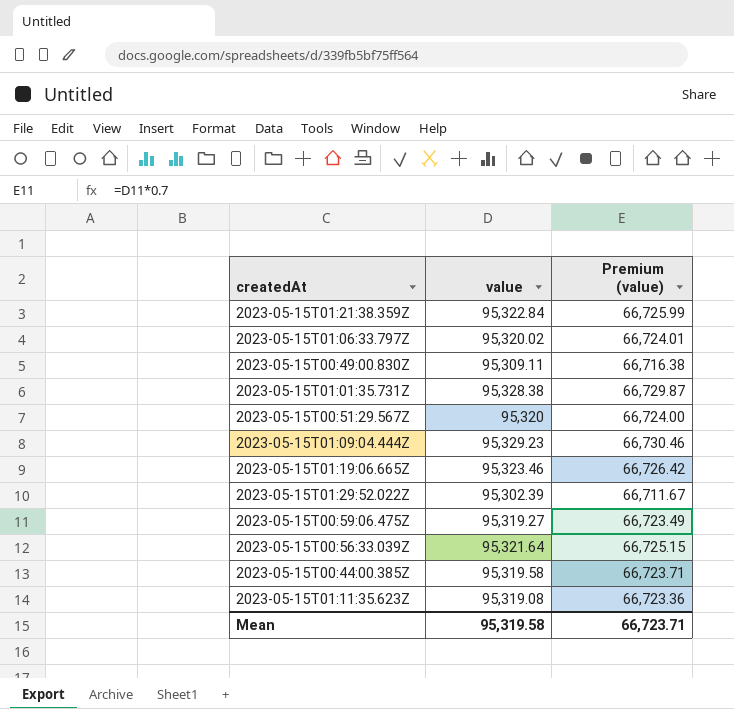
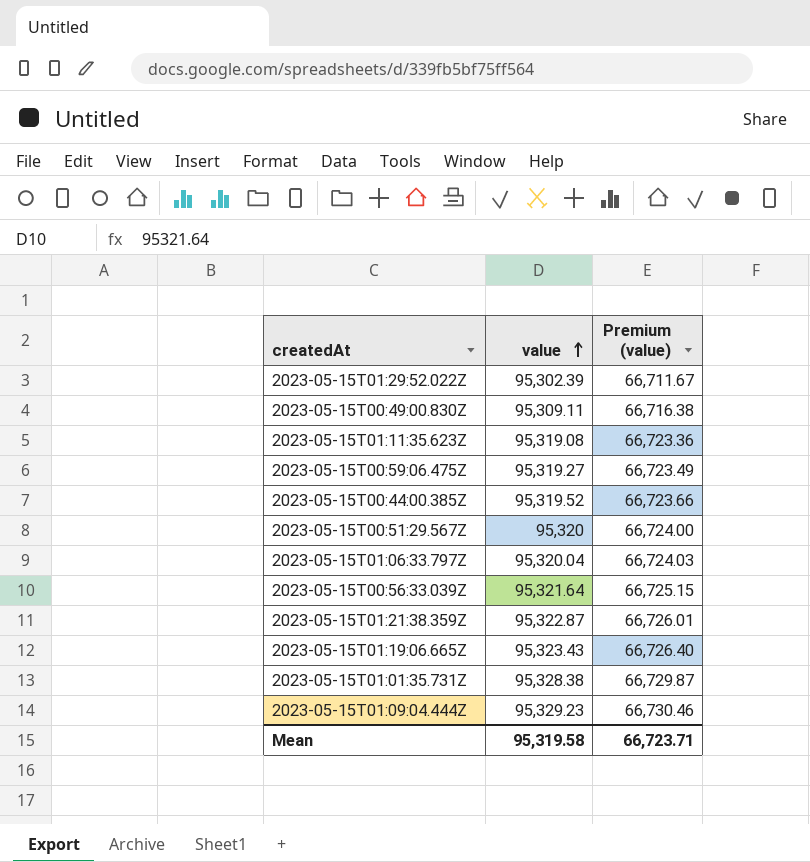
row order: none -> value ascending
2023-05-15T00:44:00.385Z | value: 95,319.58 -> 95,319.52
2023-05-15T00:44:00.385Z | Premium (value): 66,723.71 -> 66,723.66
2023-05-15T01:06:33.797Z | value: 95,320.02 -> 95,320.04
2023-05-15T01:06:33.797Z | Premium (value): 66,724.01 -> 66,724.03
2023-05-15T01:21:38.359Z | value: 95,322.84 -> 95,322.87
2023-05-15T01:21:38.359Z | Premium (value): 66,725.99 -> 66,726.01
2023-05-15T01:19:06.665Z | value: 95,323.46 -> 95,323.43
2023-05-15T01:19:06.665Z | Premium (value): 66,726.42 -> 66,726.40

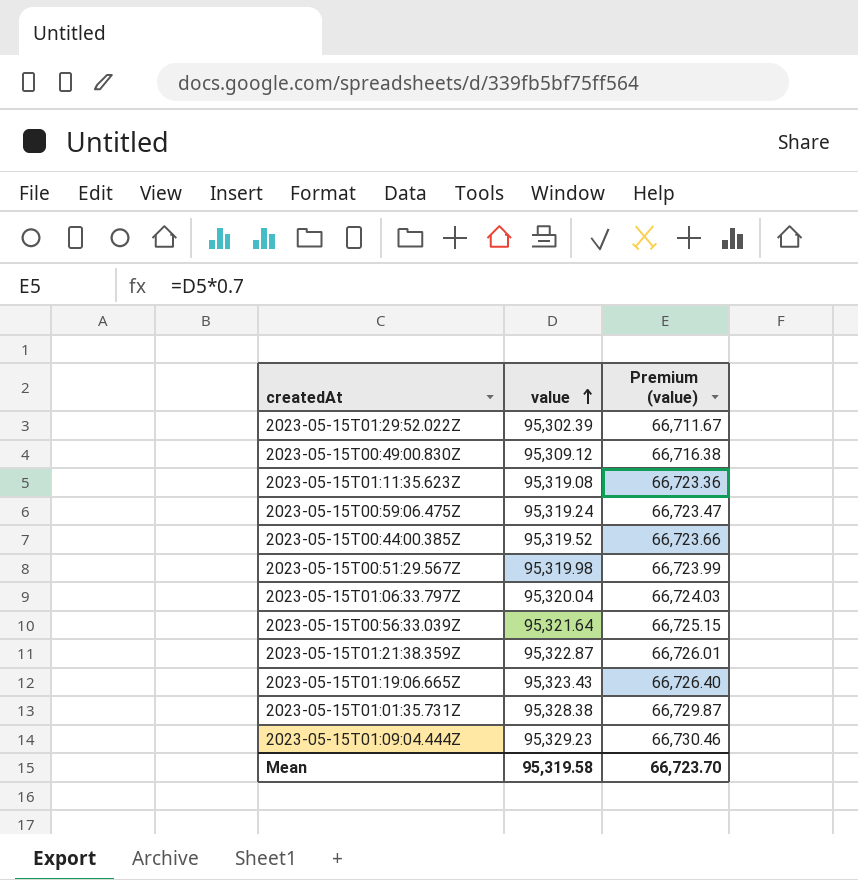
2023-05-15T00:49:00.830Z | value: 95,309.11 -> 95,309.12
2023-05-15T00:59:06.475Z | value: 95,319.27 -> 95,319.24
2023-05-15T00:59:06.475Z | Premium (value): 66,723.49 -> 66,723.47
2023-05-15T00:51:29.567Z | value: 95,320 -> 95,319.98
2023-05-15T00:51:29.567Z | Premium (value): 66,724.00 -> 66,723.99
Mean | Premium (value): 66,723.71 -> 66,723.70

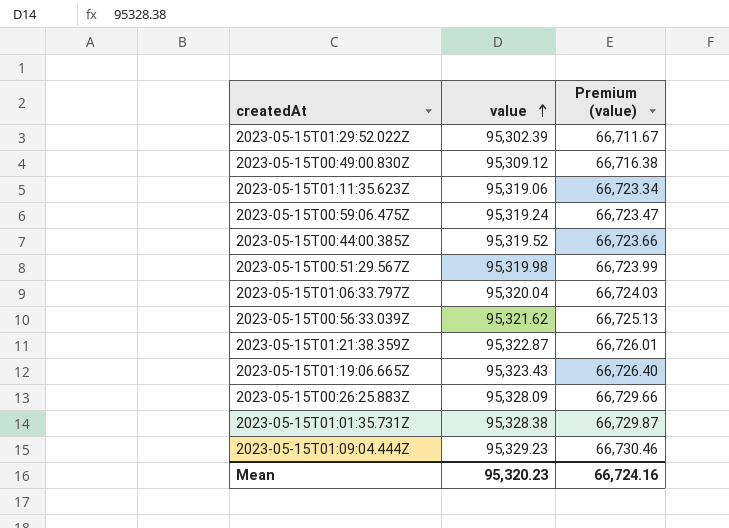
2023-05-15T01:11:35.623Z | value: 95,319.08 -> 95,319.06
2023-05-15T01:11:35.623Z | Premium (value): 66,723.36 -> 66,723.34
2023-05-15T00:56:33.039Z | value: 95,321.64 -> 95,321.62
2023-05-15T00:56:33.039Z | Premium (value): 66,725.15 -> 66,725.13
row 2023-05-15T00:26:25.883Z: none -> 95,328.09 | 66,729.66
Mean | value: 95,319.58 -> 95,320.23
Mean | Premium (value): 66,723.70 -> 66,724.16

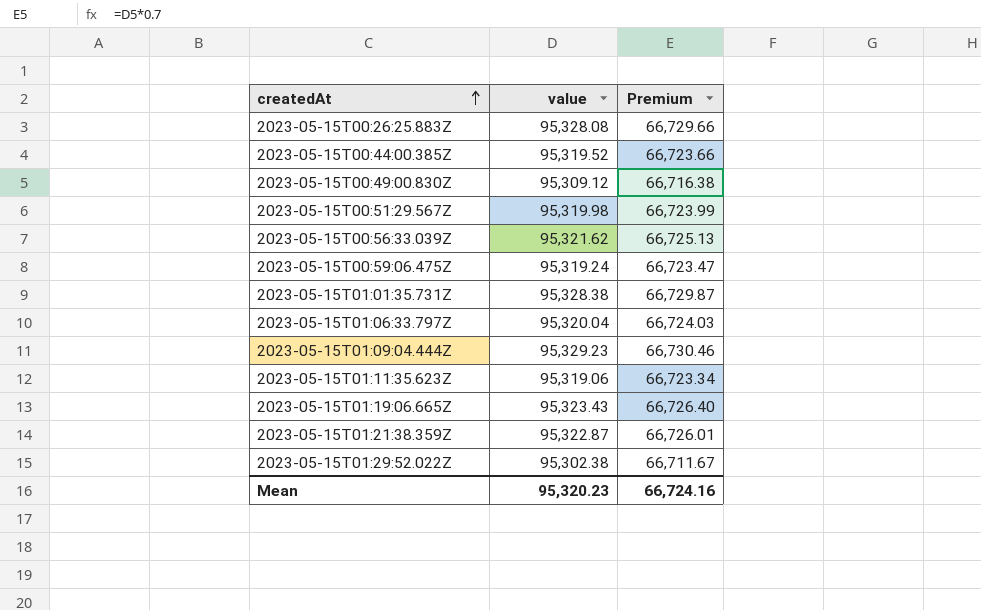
row order: value ascending -> createdAt ascending
column name: Premium (value) -> Premium
2023-05-15T00:26:25.883Z | value: 95,328.09 -> 95,328.08
2023-05-15T01:29:52.022Z | value: 95,302.39 -> 95,302.38

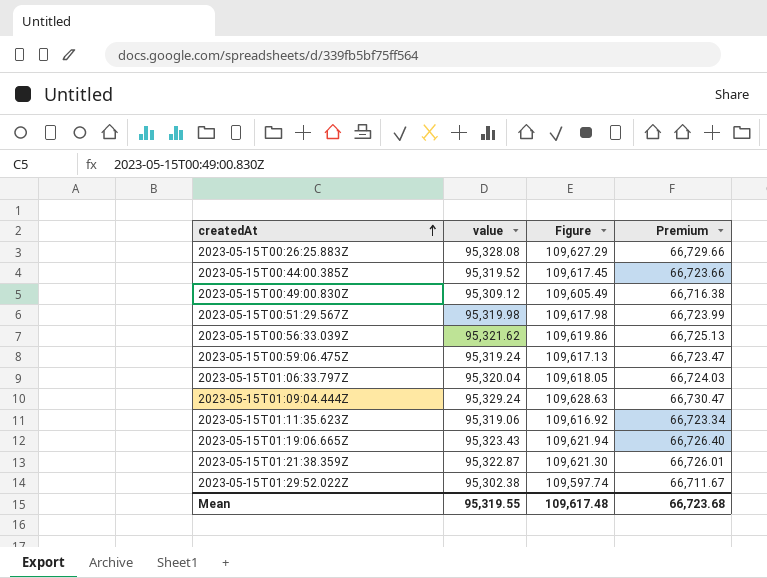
column Figure | formula: none -> [value] * 1.15
row 2023-05-15T01:01:35.731Z: 95,328.38 | 66,729.87 -> none
2023-05-15T01:09:04.444Z | value: 95,329.23 -> 95,329.24
2023-05-15T01:09:04.444Z | Premium: 66,730.46 -> 66,730.47
Mean | value: 95,320.23 -> 95,319.55
Mean | Premium: 66,724.16 -> 66,723.68

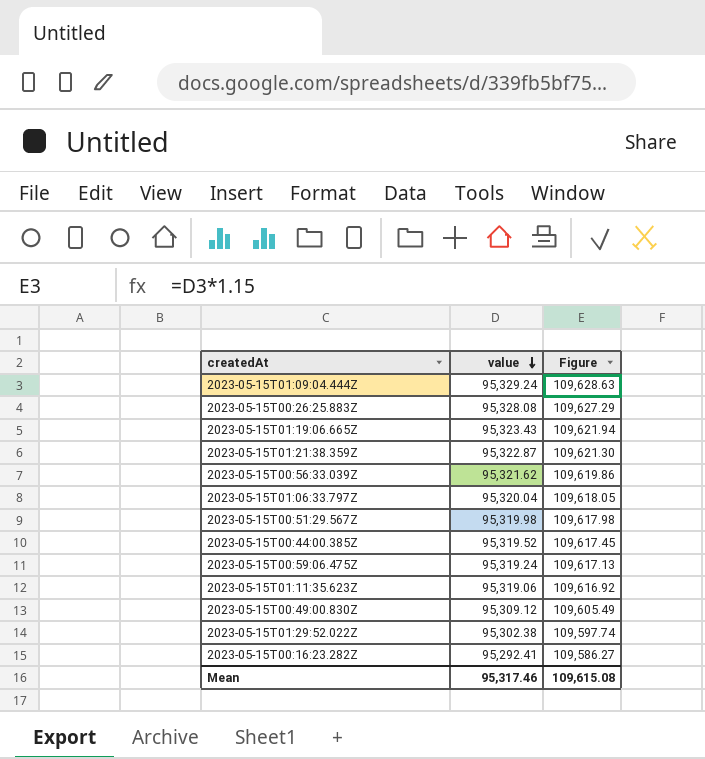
row order: createdAt ascending -> value descending
column Premium | formula: [value] * 0.7 -> none
row 2023-05-15T00:16:23.282Z: none -> 95,292.41 | 109,586.27
Mean | value: 95,319.55 -> 95,317.46
Mean | Figure: 109,617.48 -> 109,615.08

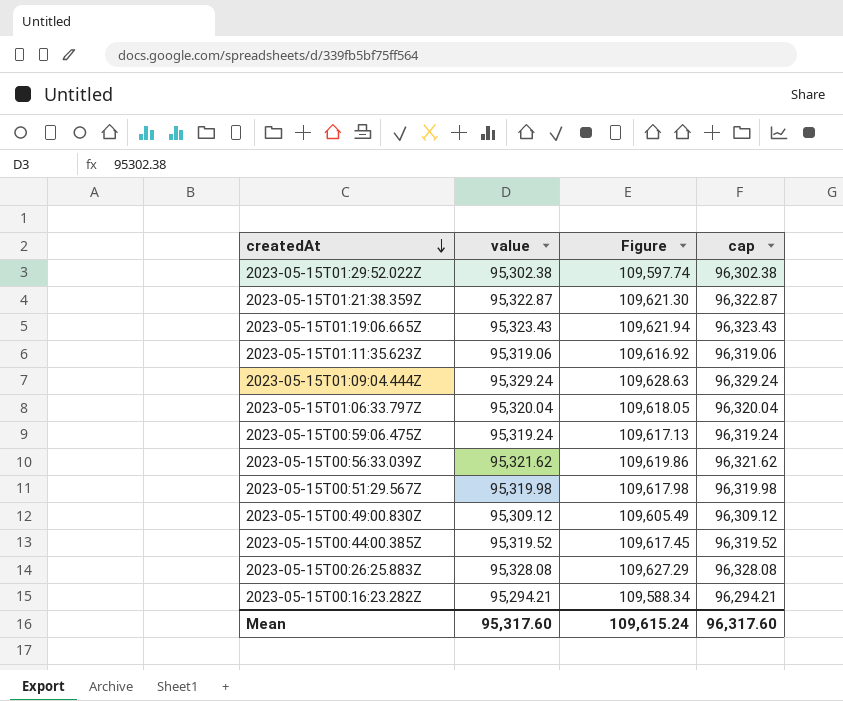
row order: value descending -> createdAt descending
column cap | formula: none -> [value] + 1000
2023-05-15T00:16:23.282Z | value: 95,292.41 -> 95,294.21
2023-05-15T00:16:23.282Z | Figure: 109,586.27 -> 109,588.34
Mean | value: 95,317.46 -> 95,317.60
Mean | Figure: 109,615.08 -> 109,615.24

